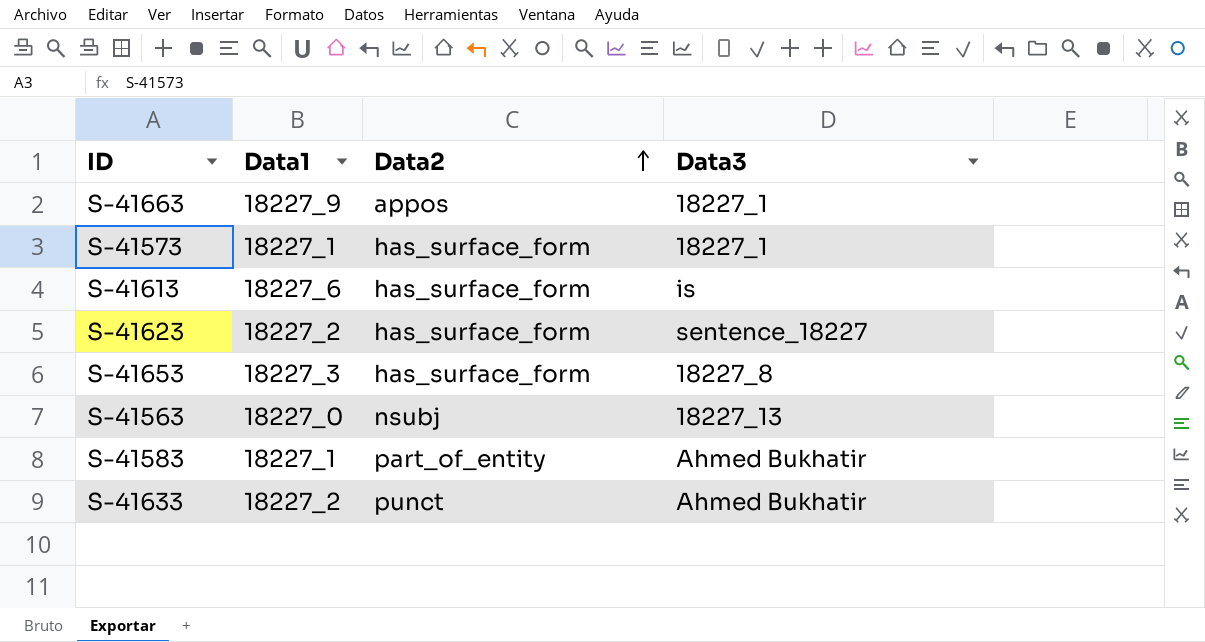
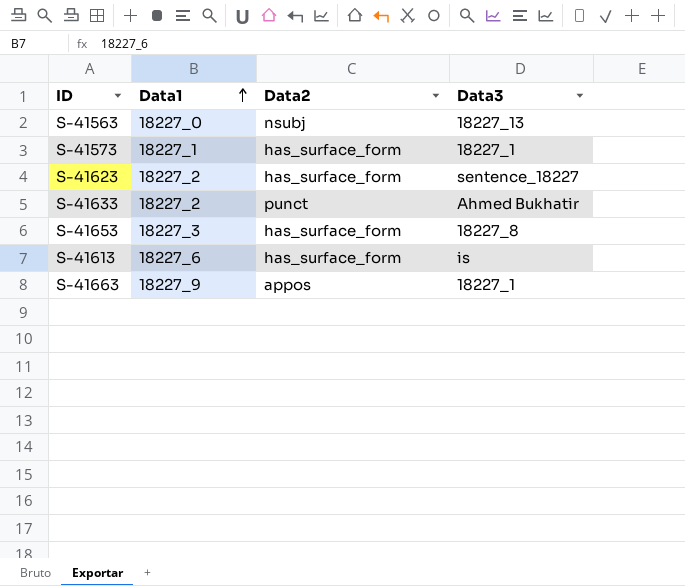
row order: Data2 ascending -> Data1 ascending
row S-41583: 18227_1 | part_of_entity | Ahmed Bukhatir -> none

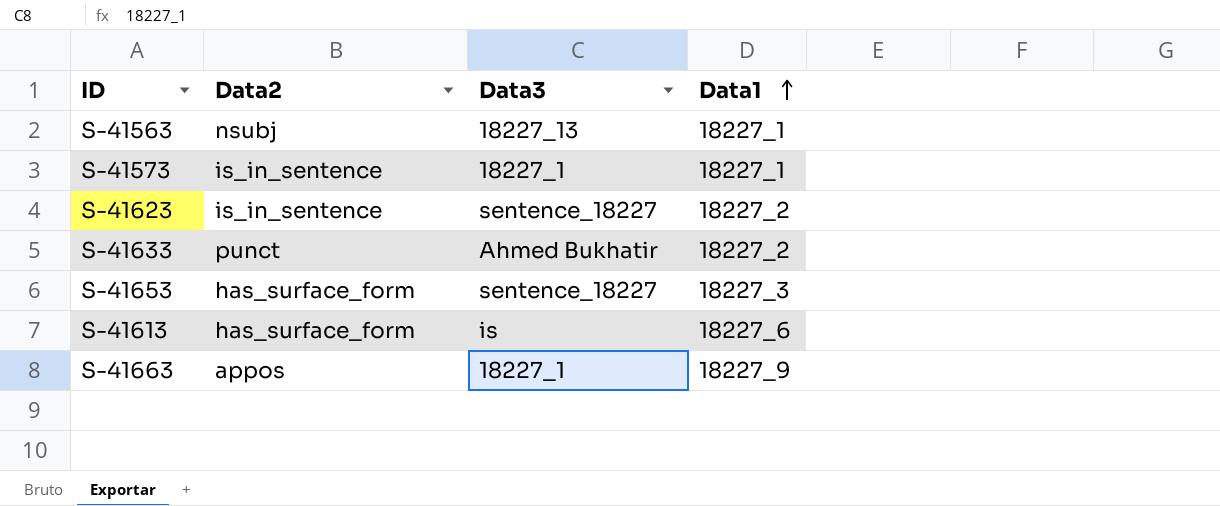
column Data1 | position: 2 -> 4
S-41563 | Data1: 18227_0 -> 18227_1
S-41573 | Data2: has_surface_form -> is_in_sentence
S-41623 | Data2: has_surface_form -> is_in_sentence
S-41653 | Data3: 18227_8 -> sentence_18227

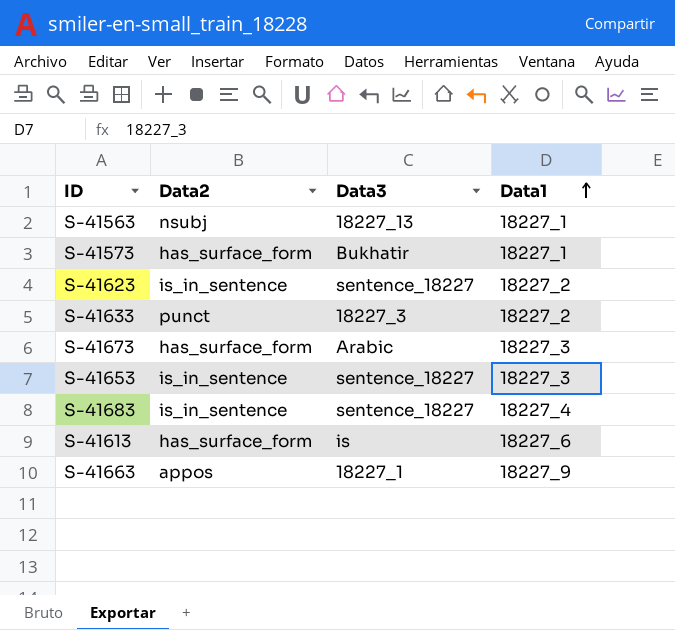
S-41573 | Data2: is_in_sentence -> has_surface_form
S-41573 | Data3: 18227_1 -> Bukhatir
S-41633 | Data3: Ahmed Bukhatir -> 18227_3
row S-41673: none -> has_surface_form | Arabic | 18227_3
S-41653 | Data2: has_surface_form -> is_in_sentence
row S-41683: none -> is_in_sentence | sentence_18227 | 18227_4

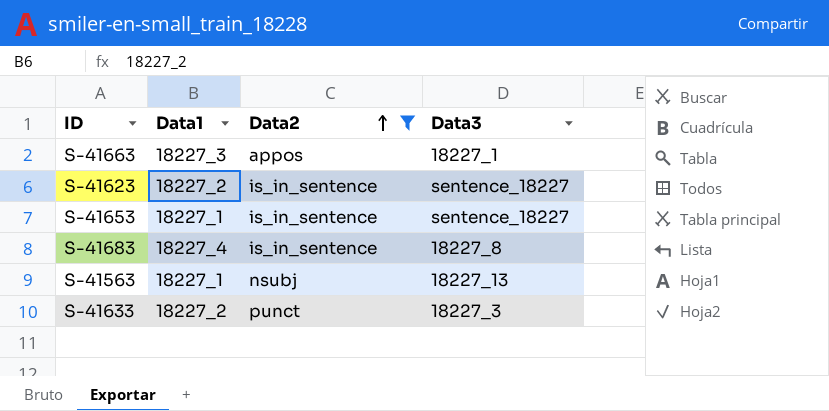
filter: none -> Data2 != has_surface_form
row order: Data1 ascending -> Data2 ascending
column Data1 | position: 4 -> 2
S-41663 | Data1: 18227_9 -> 18227_3
S-41653 | Data1: 18227_3 -> 18227_1
S-41683 | Data3: sentence_18227 -> 18227_8

